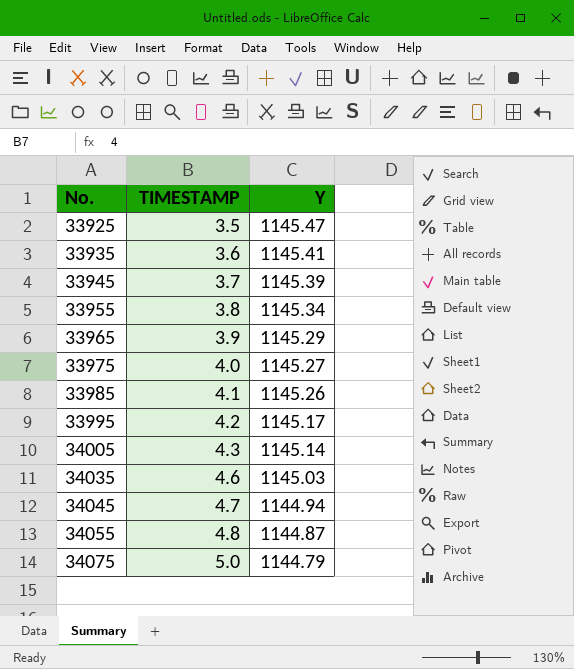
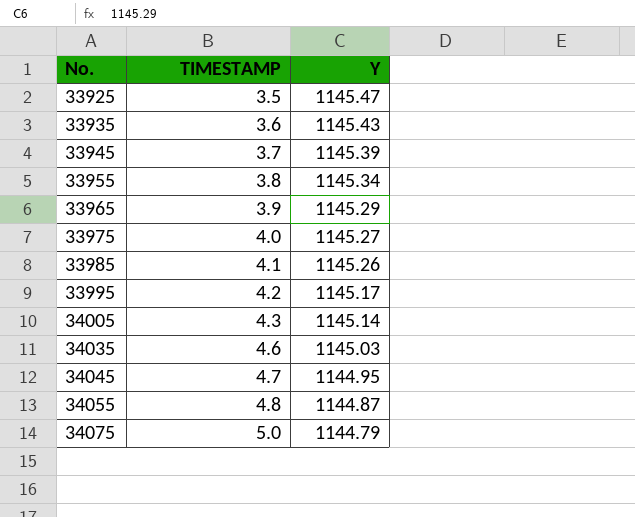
33935 | Y: 1145.41 -> 1145.43
34045 | Y: 1144.94 -> 1144.95

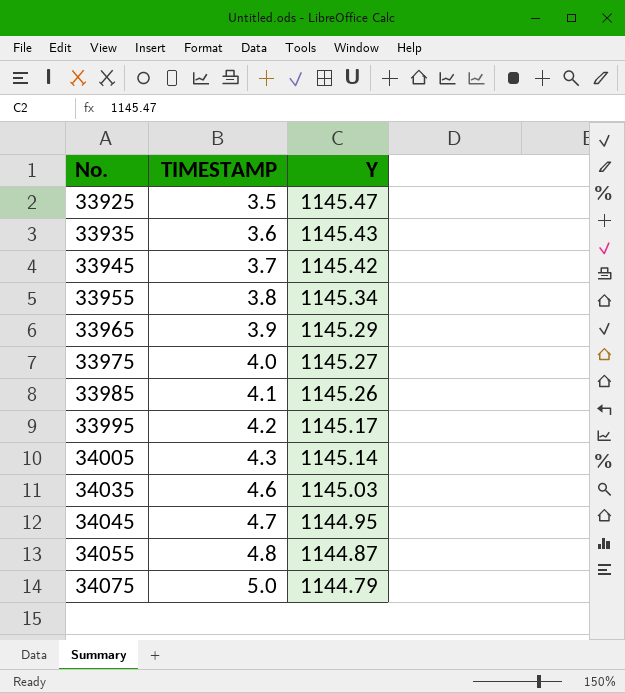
33945 | Y: 1145.39 -> 1145.42

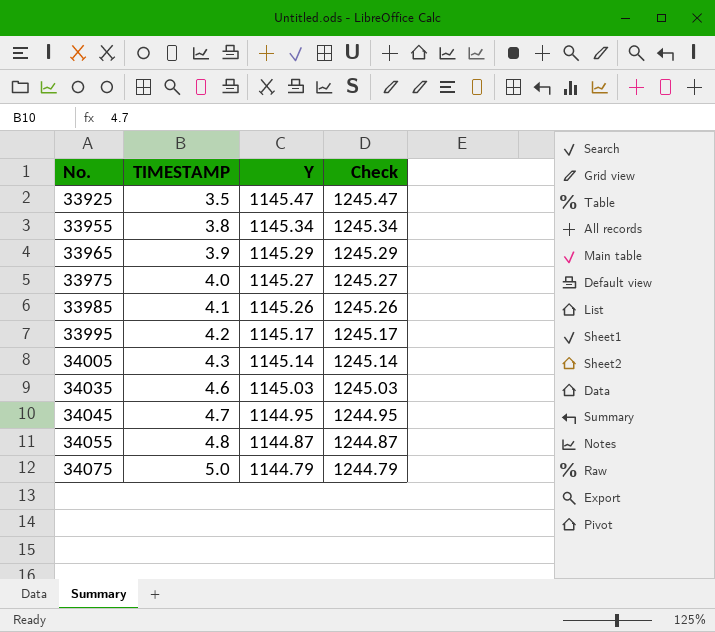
column Check | formula: none -> [Y] + 100
row 33935: 3.6 | 1145.43 -> none
row 33945: 3.7 | 1145.42 -> none

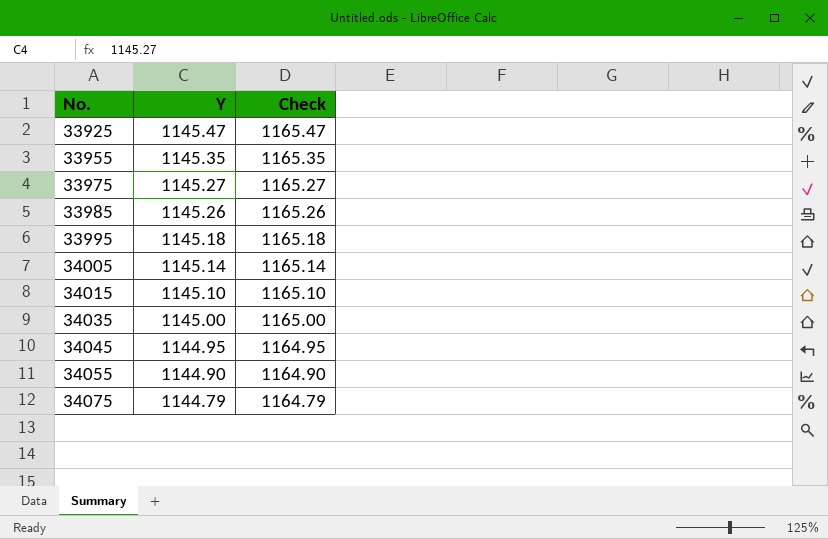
column TIMESTAMP | position: 2 -> none
column Check | formula: [Y] + 100 -> [Y] + 20
row 33965: 3.9 | 1145.29 | 1245.29 -> none
33955 | Y: 1145.34 -> 1145.35
33995 | Y: 1145.17 -> 1145.18
row 34015: none -> 1145.10 | 1165.10
34035 | Y: 1145.03 -> 1145.00
34055 | Y: 1144.87 -> 1144.90

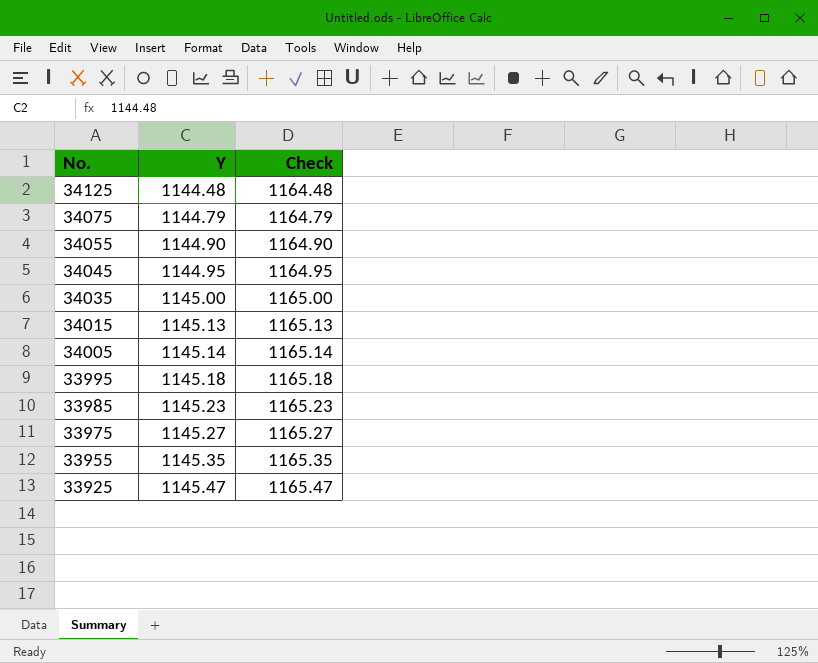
row order: No. ascending -> No. descending
row 34125: none -> 1144.48 | 1164.48
34015 | Y: 1145.10 -> 1145.13
34015 | Check: 1165.10 -> 1165.13
33985 | Y: 1145.26 -> 1145.23
33985 | Check: 1165.26 -> 1165.23

